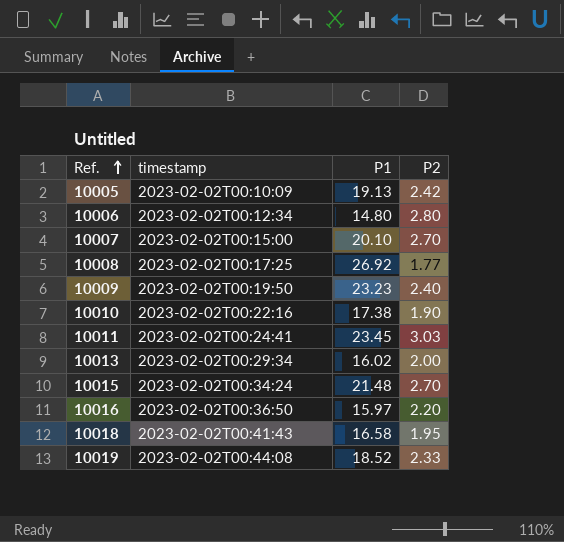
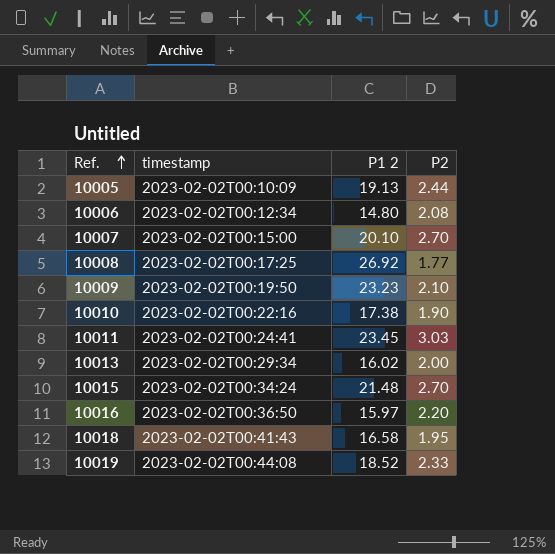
column name: P1 -> P1 2
10005 | P2: 2.42 -> 2.44
10006 | P2: 2.80 -> 2.08
10009 | P2: 2.40 -> 2.10

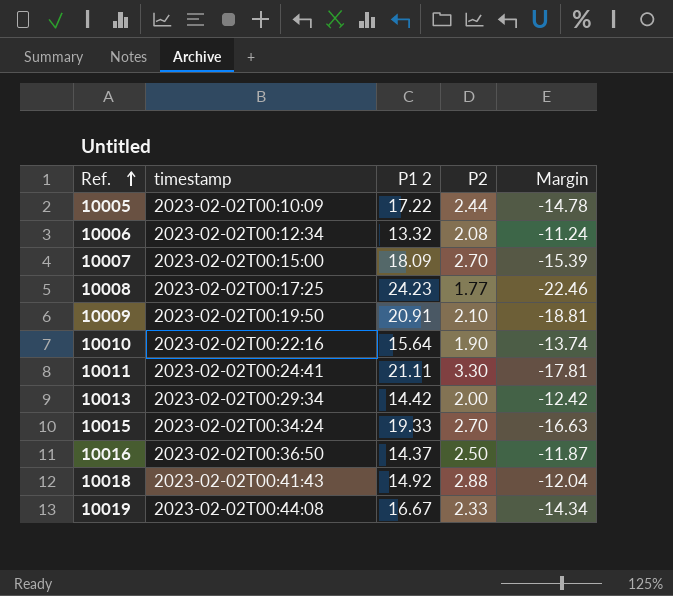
column Margin | formula: none -> [P2] - [P1 2]
10005 | P1 2: 19.13 -> 17.22
10006 | P1 2: 14.80 -> 13.32
10007 | P1 2: 20.10 -> 18.09
10008 | P1 2: 26.92 -> 24.23
10009 | P1 2: 23.23 -> 20.91
10010 | P1 2: 17.38 -> 15.64
10011 | P1 2: 23.45 -> 21.11
10011 | P2: 3.03 -> 3.30
10013 | P1 2: 16.02 -> 14.42
10015 | P1 2: 21.48 -> 19.33
10016 | P1 2: 15.97 -> 14.37
10016 | P2: 2.20 -> 2.50
10018 | P1 2: 16.58 -> 14.92
10018 | P2: 1.95 -> 2.88
10019 | P1 2: 18.52 -> 16.67

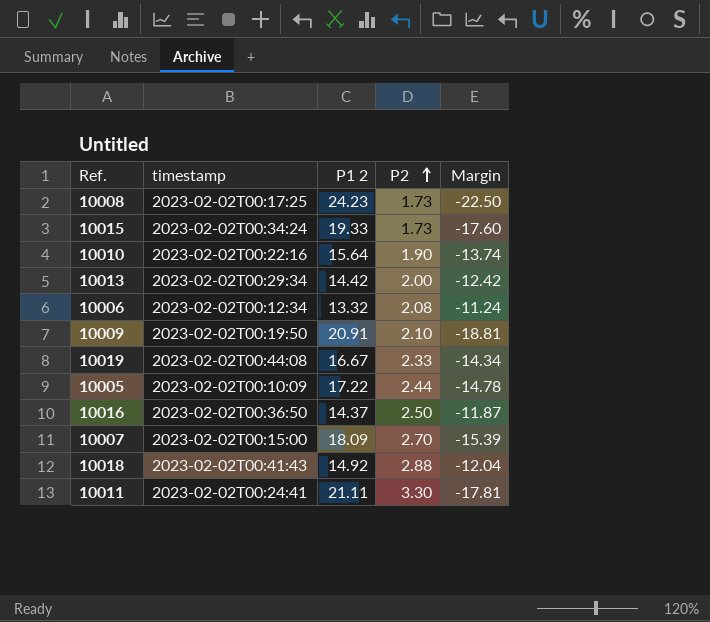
row order: Ref. ascending -> P2 ascending
10008 | P2: 1.77 -> 1.73
10008 | Margin: -22.46 -> -22.50
10015 | P2: 2.70 -> 1.73
10015 | Margin: -16.63 -> -17.60

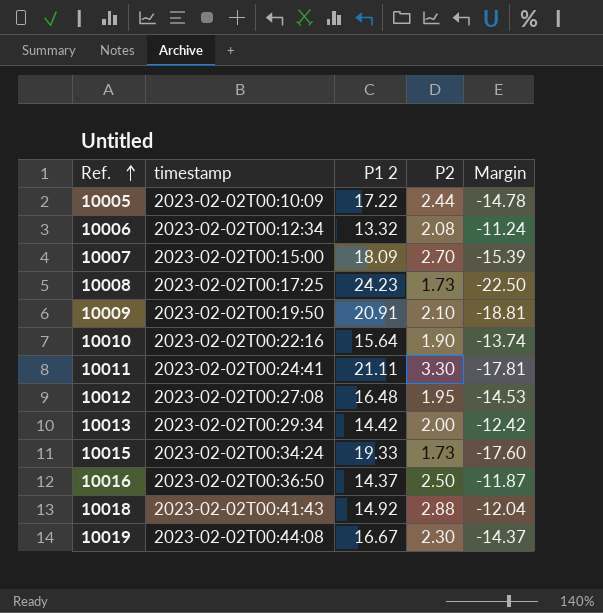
row order: P2 ascending -> Ref. ascending
row 10012: none -> 2023-02-02T00:27:08 | 16.48 | 1.95 | -14.53
10019 | P2: 2.33 -> 2.30
10019 | Margin: -14.34 -> -14.37

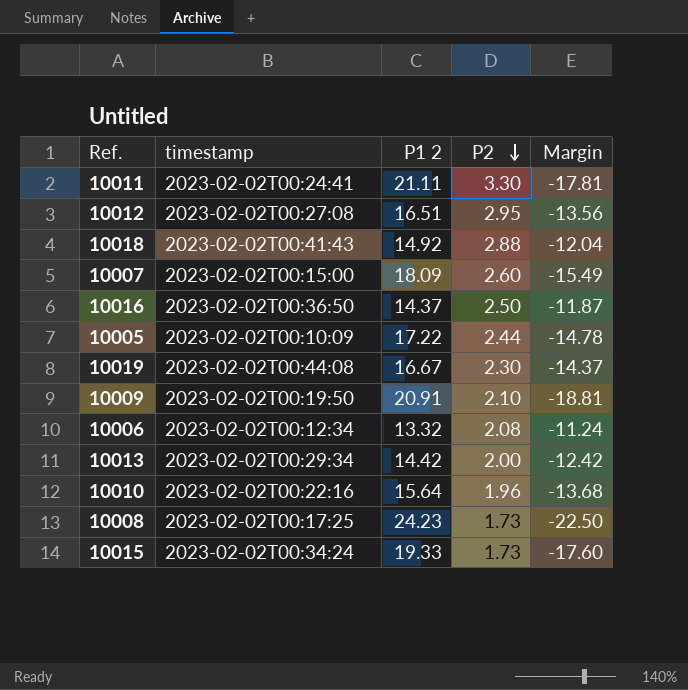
row order: Ref. ascending -> P2 descending
10012 | P1 2: 16.48 -> 16.51
10012 | P2: 1.95 -> 2.95
10012 | Margin: -14.53 -> -13.56
10007 | P2: 2.70 -> 2.60
10007 | Margin: -15.39 -> -15.49
10010 | P2: 1.90 -> 1.96
10010 | Margin: -13.74 -> -13.68

